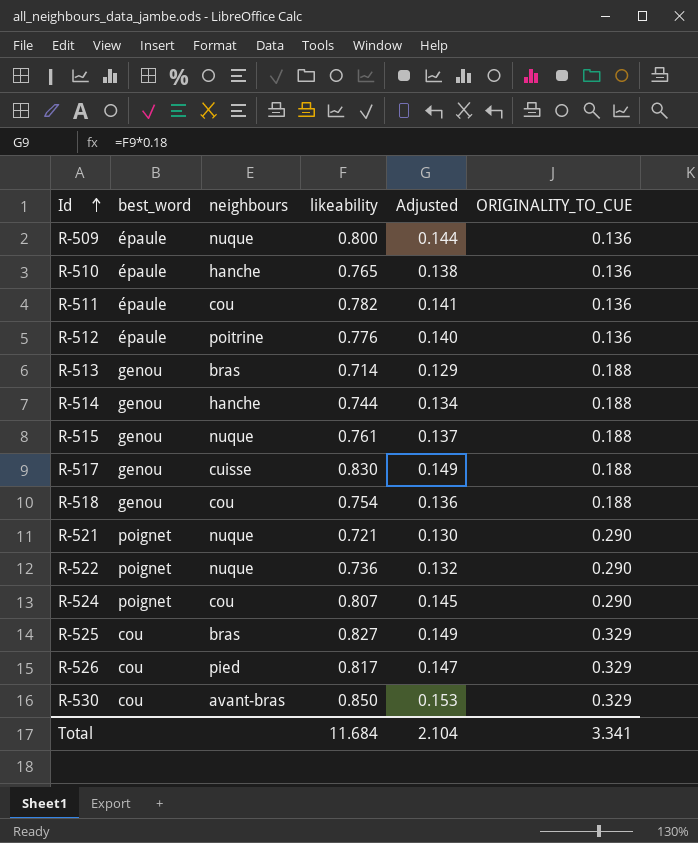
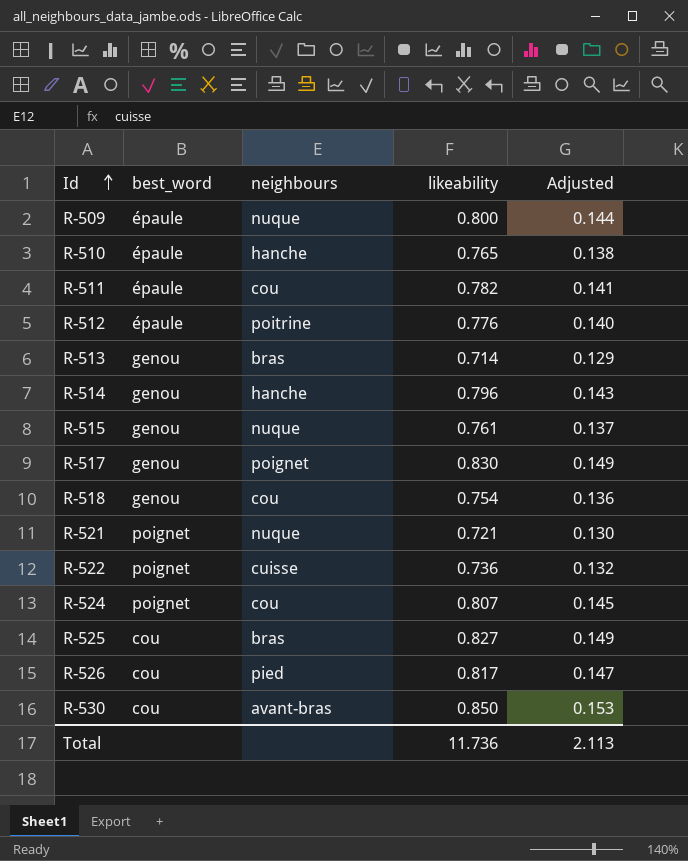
column ORIGINALITY_TO_CUE | position: 6 -> none
R-514 | likeability: 0.744 -> 0.796
R-514 | Adjusted: 0.134 -> 0.143
R-517 | neighbours: cuisse -> poignet
R-522 | neighbours: nuque -> cuisse
Total | likeability: 11.684 -> 11.736
Total | Adjusted: 2.104 -> 2.113

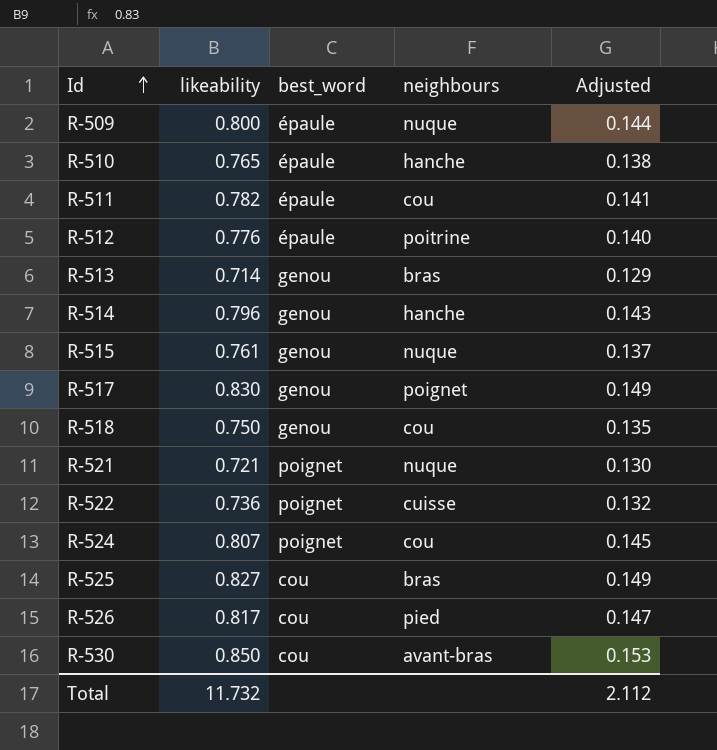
column likeability | position: 4 -> 2
R-518 | likeability: 0.754 -> 0.750
R-518 | Adjusted: 0.136 -> 0.135
Total | likeability: 11.736 -> 11.732
Total | Adjusted: 2.113 -> 2.112

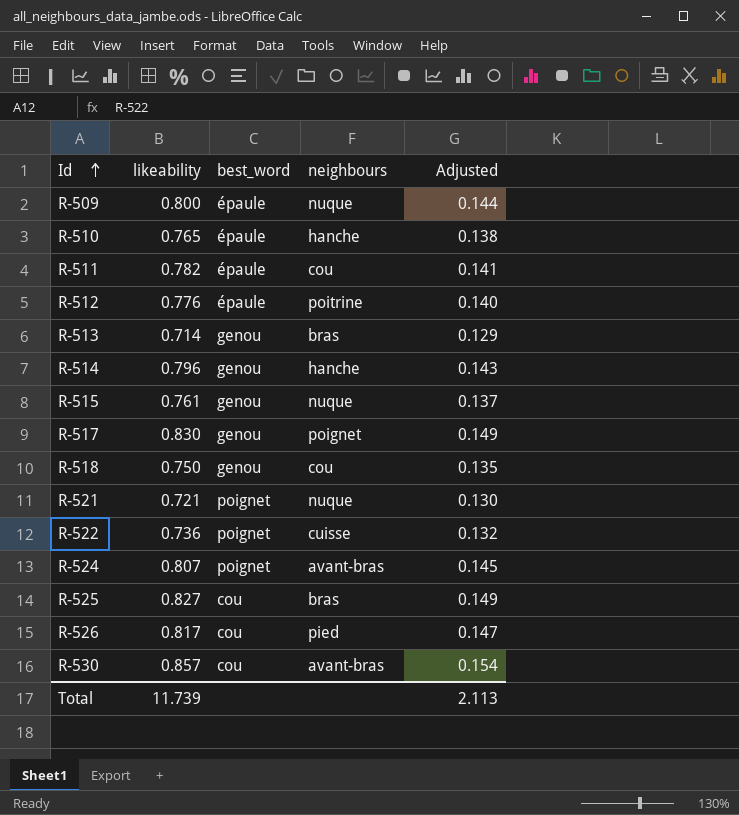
R-524 | neighbours: cou -> avant-bras
R-530 | likeability: 0.850 -> 0.857
R-530 | Adjusted: 0.153 -> 0.154
Total | likeability: 11.732 -> 11.739
Total | Adjusted: 2.112 -> 2.113

